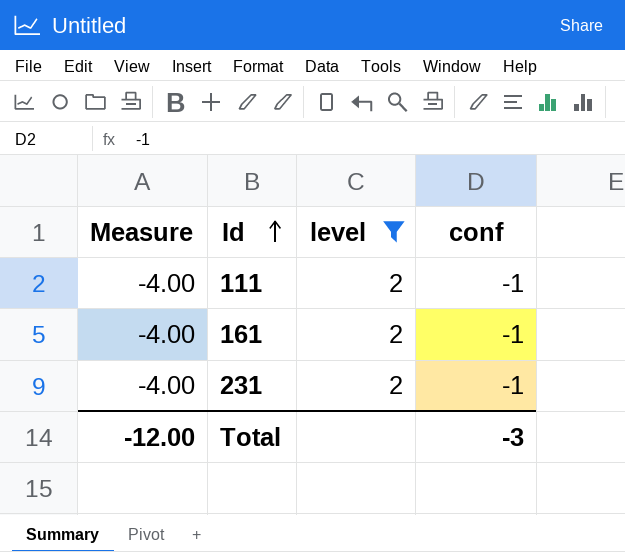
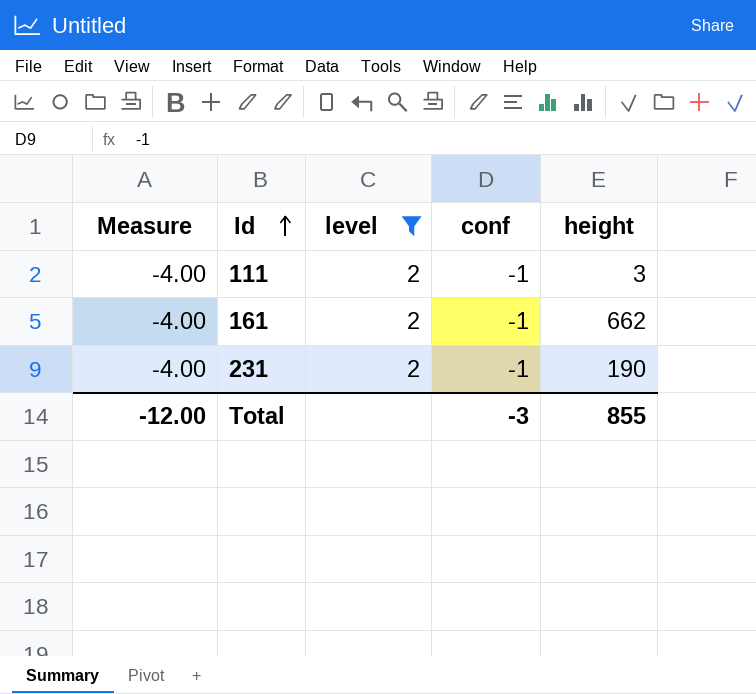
column height | position: none -> 5

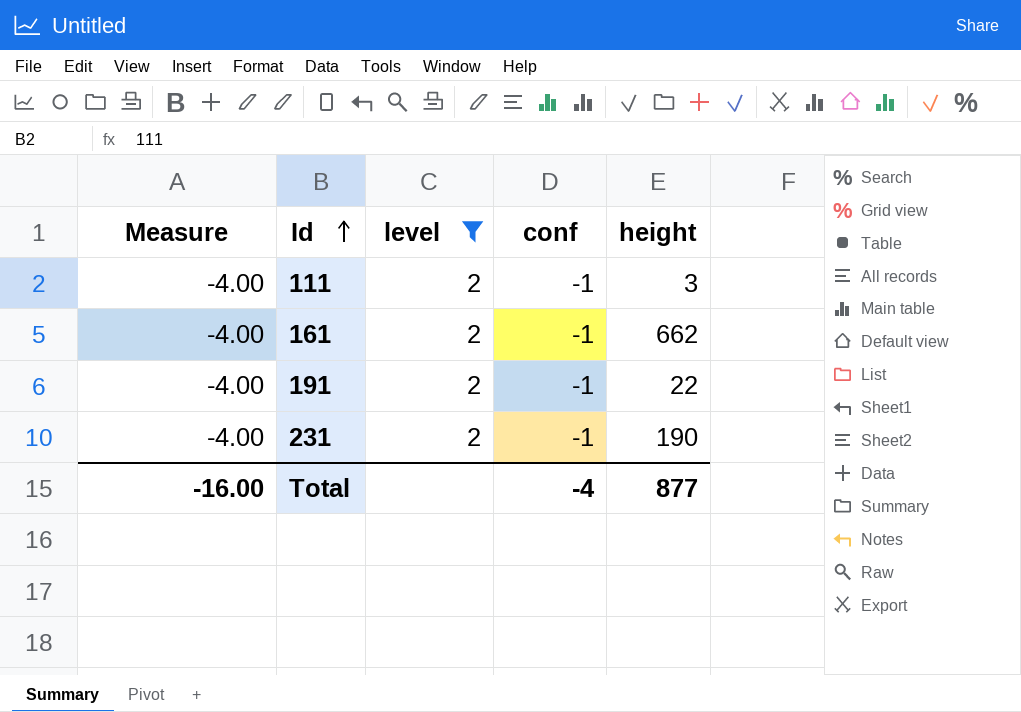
row 191: none -> -4.00 | 2 | -1 | 22
Total | Measure: -12.00 -> -16.00
Total | conf: -3 -> -4
Total | height: 855 -> 877

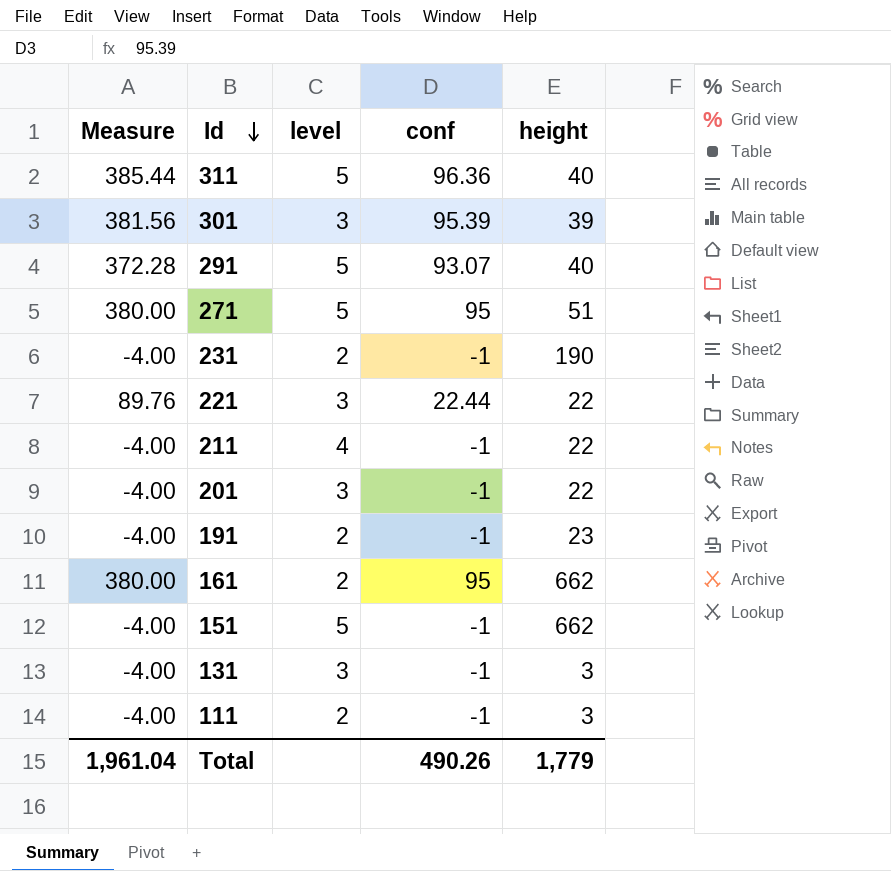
filter: level = 2 -> none
row order: Id ascending -> Id descending
191 | height: 22 -> 23
161 | Measure: -4.00 -> 380.00
161 | conf: -1 -> 95
Total | Measure: -16.00 -> 1,961.04
Total | conf: -4 -> 490.26
Total | height: 877 -> 1,779

